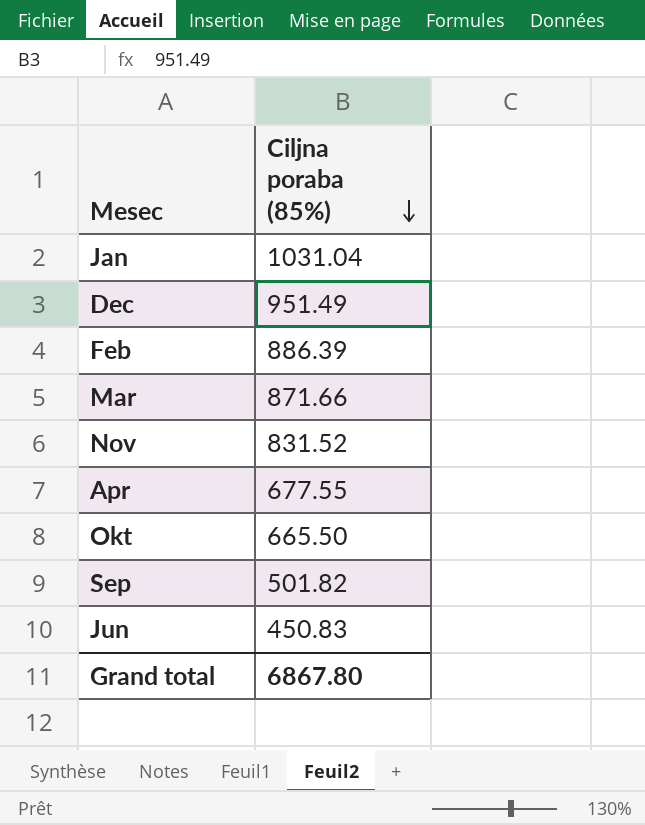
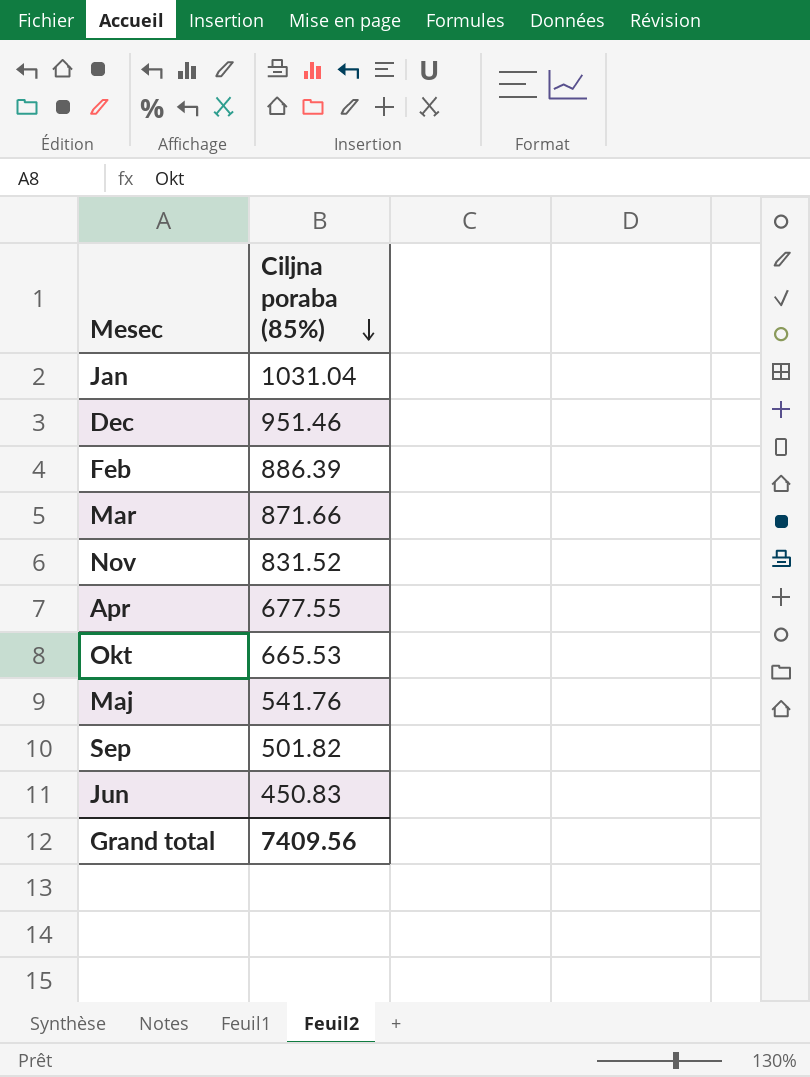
Dec | Ciljna poraba (85%): 951.49 -> 951.46
Okt | Ciljna poraba (85%): 665.50 -> 665.53
row Maj: none -> 541.76
Grand total | Ciljna poraba (85%): 6867.80 -> 7409.56

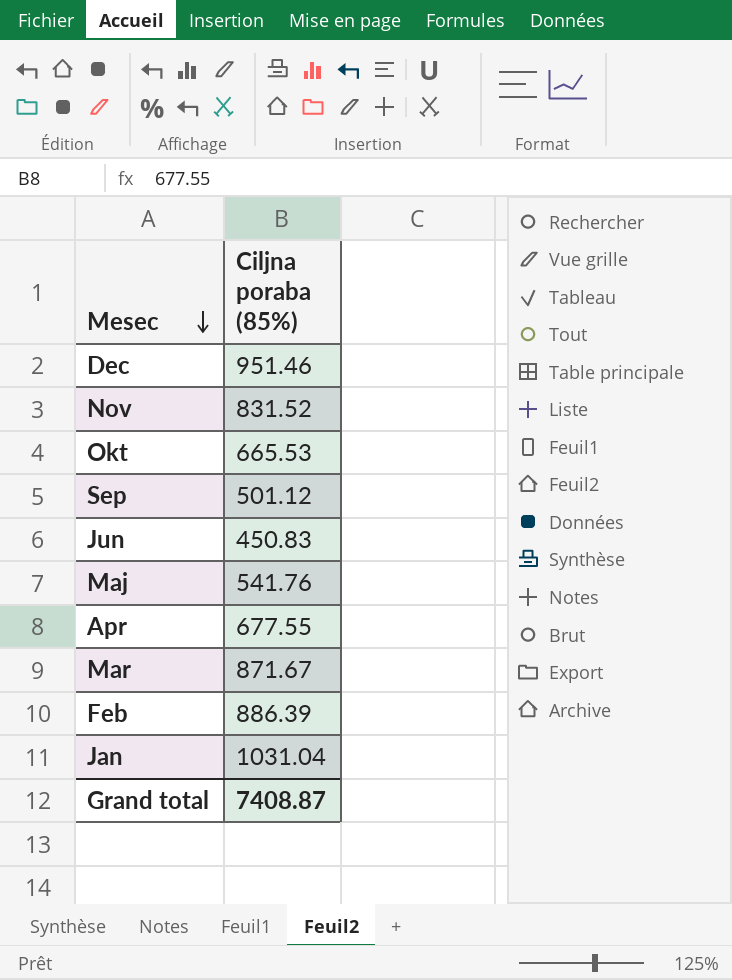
row order: Ciljna poraba (85%) descending -> Mesec descending
Sep | Ciljna poraba (85%): 501.82 -> 501.12
Mar | Ciljna poraba (85%): 871.66 -> 871.67
Grand total | Ciljna poraba (85%): 7409.56 -> 7408.87

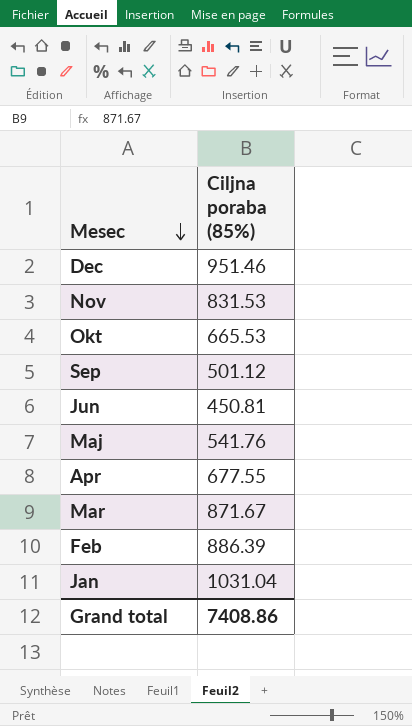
Nov | Ciljna poraba (85%): 831.52 -> 831.53
Jun | Ciljna poraba (85%): 450.83 -> 450.81
Grand total | Ciljna poraba (85%): 7408.87 -> 7408.86

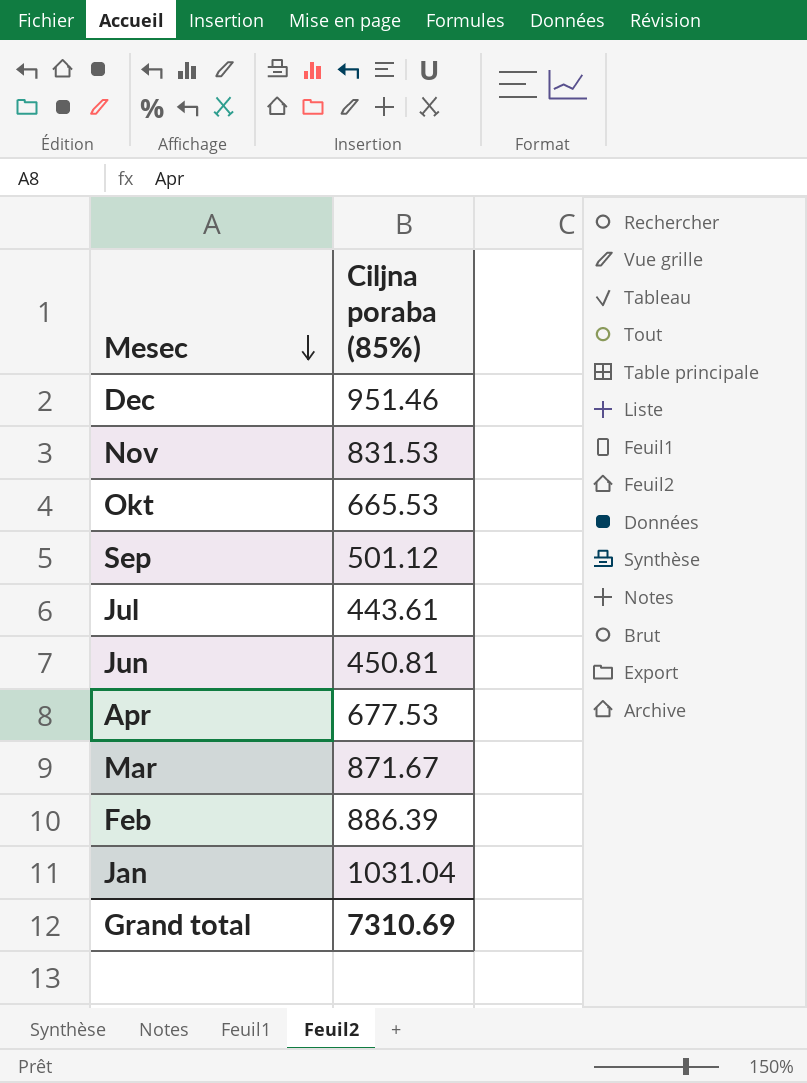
row Maj: 541.76 -> none
row Jul: none -> 443.61
Apr | Ciljna poraba (85%): 677.55 -> 677.53
Grand total | Ciljna poraba (85%): 7408.86 -> 7310.69

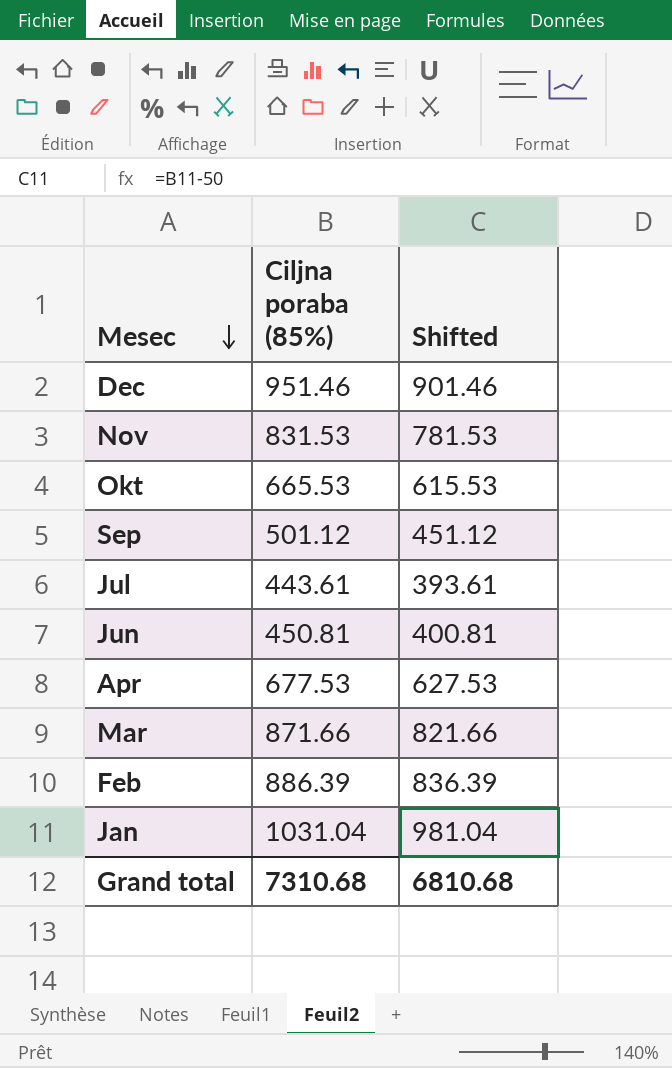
column Shifted | formula: none -> [Ciljna poraba (85%)] - 50
Mar | Ciljna poraba (85%): 871.67 -> 871.66
Grand total | Ciljna poraba (85%): 7310.69 -> 7310.68

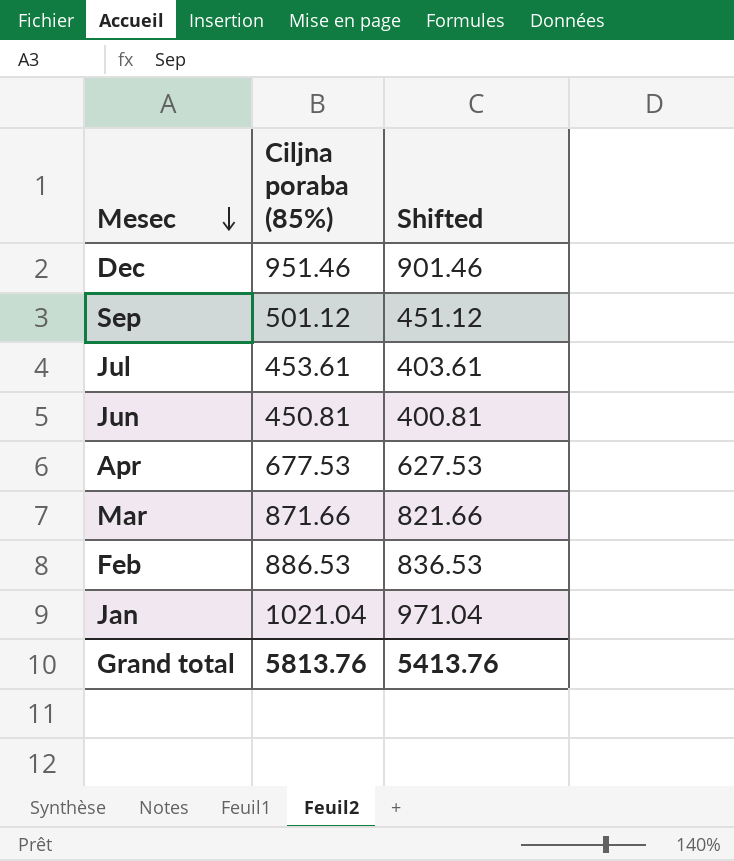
row Nov: 831.53 | 781.53 -> none
row Okt: 665.53 | 615.53 -> none
Jul | Ciljna poraba (85%): 443.61 -> 453.61
Jul | Shifted: 393.61 -> 403.61
Feb | Ciljna poraba (85%): 886.39 -> 886.53
Feb | Shifted: 836.39 -> 836.53
Jan | Ciljna poraba (85%): 1031.04 -> 1021.04
Jan | Shifted: 981.04 -> 971.04
Grand total | Ciljna poraba (85%): 7310.68 -> 5813.76
Grand total | Shifted: 6810.68 -> 5413.76

